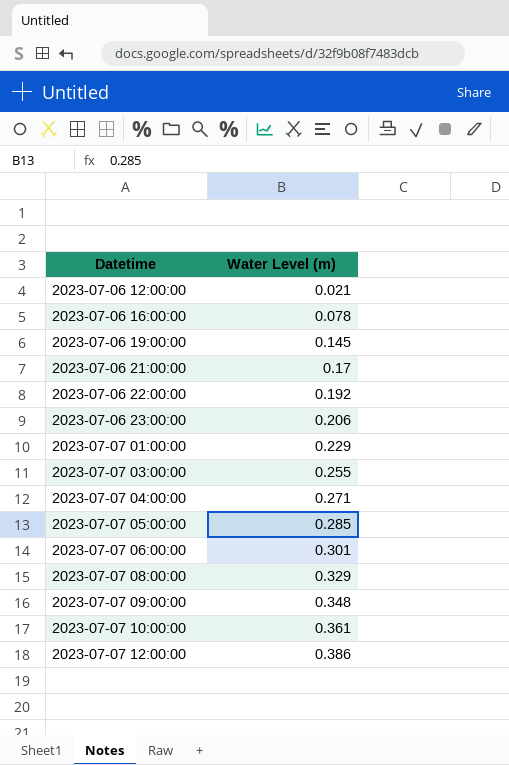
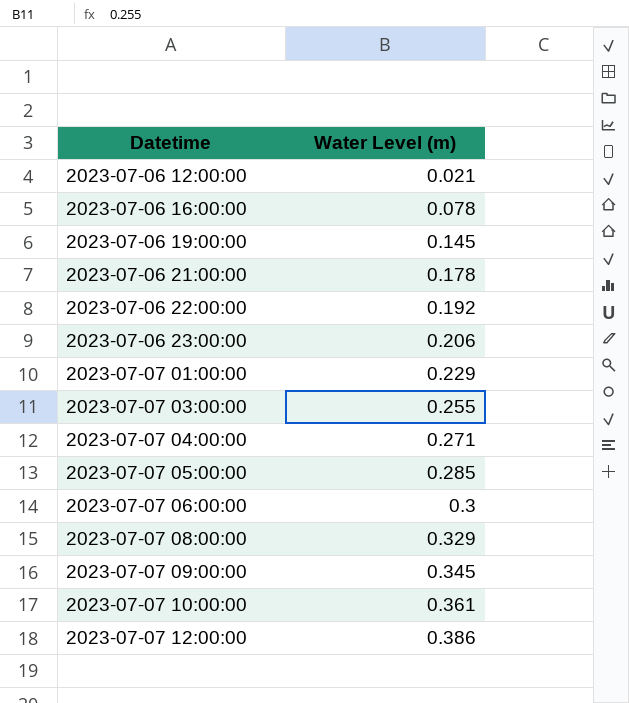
2023-07-06 21:00:00 | Water Level (m): 0.17 -> 0.178
2023-07-07 06:00:00 | Water Level (m): 0.301 -> 0.3
2023-07-07 09:00:00 | Water Level (m): 0.348 -> 0.345

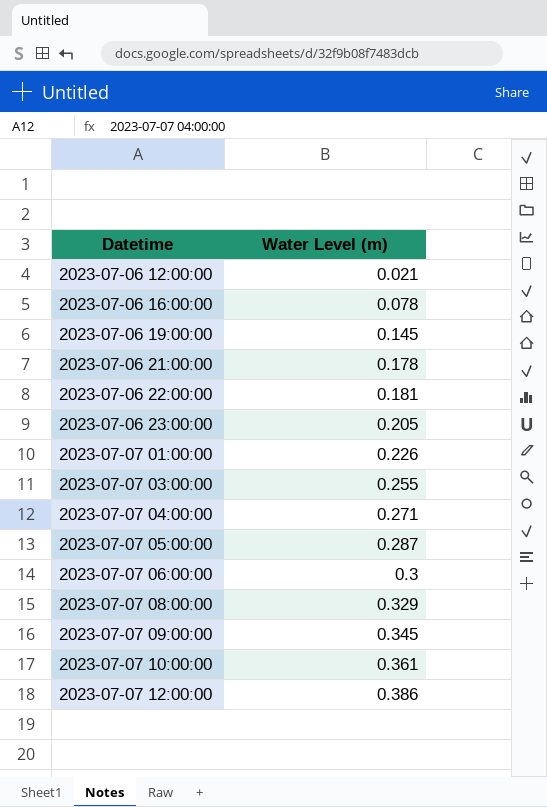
2023-07-06 22:00:00 | Water Level (m): 0.192 -> 0.181
2023-07-06 23:00:00 | Water Level (m): 0.206 -> 0.205
2023-07-07 01:00:00 | Water Level (m): 0.229 -> 0.226
2023-07-07 05:00:00 | Water Level (m): 0.285 -> 0.287

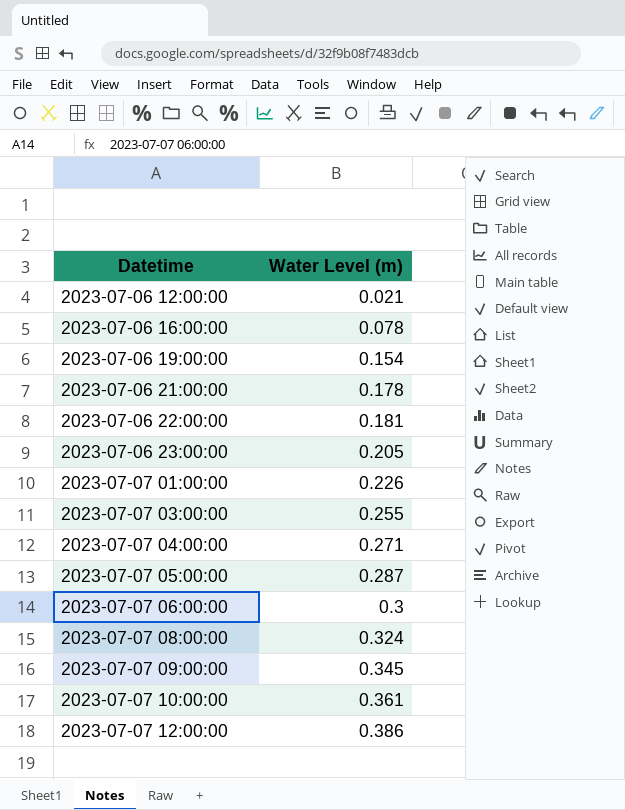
2023-07-06 19:00:00 | Water Level (m): 0.145 -> 0.154
2023-07-07 08:00:00 | Water Level (m): 0.329 -> 0.324

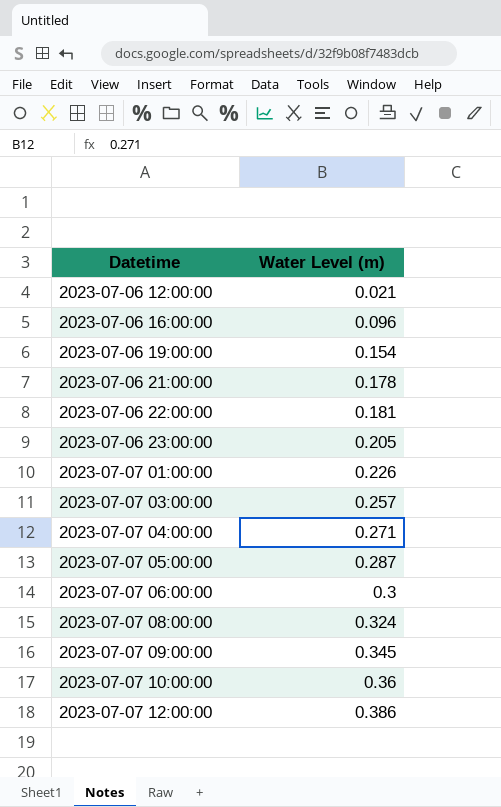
2023-07-06 16:00:00 | Water Level (m): 0.078 -> 0.096
2023-07-07 03:00:00 | Water Level (m): 0.255 -> 0.257
2023-07-07 10:00:00 | Water Level (m): 0.361 -> 0.36

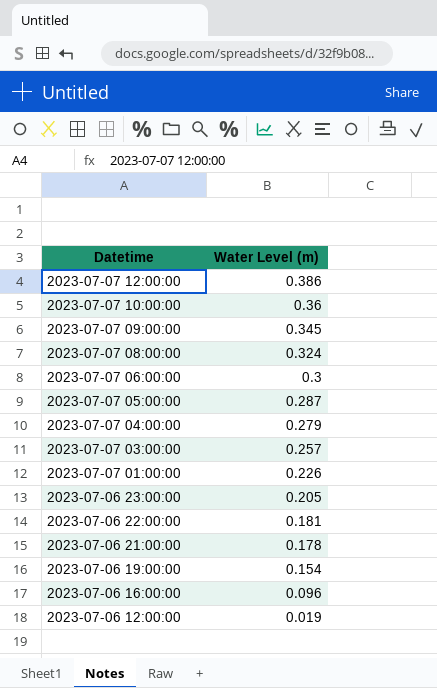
row order: Datetime ascending -> Datetime descending
2023-07-07 04:00:00 | Water Level (m): 0.271 -> 0.279
2023-07-06 12:00:00 | Water Level (m): 0.021 -> 0.019

